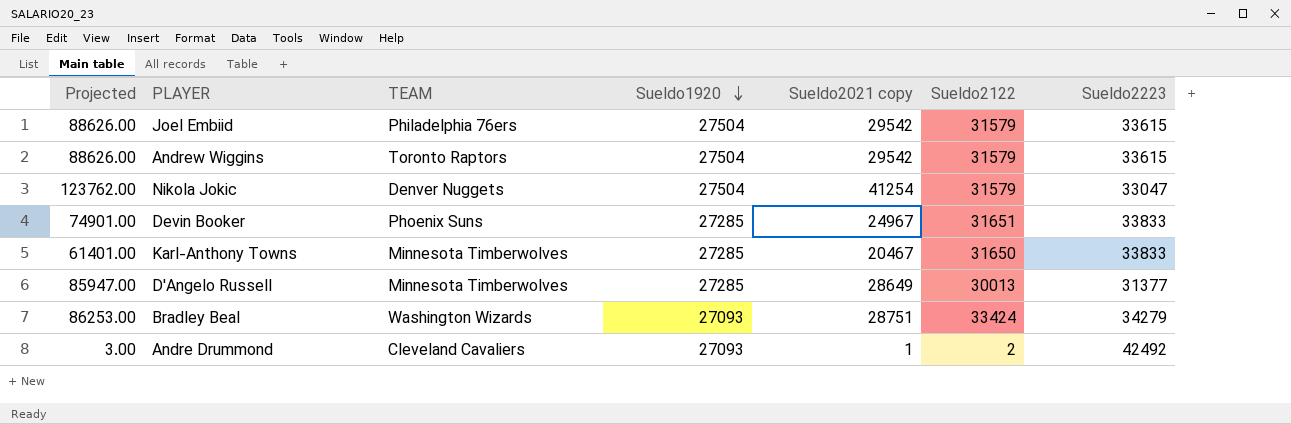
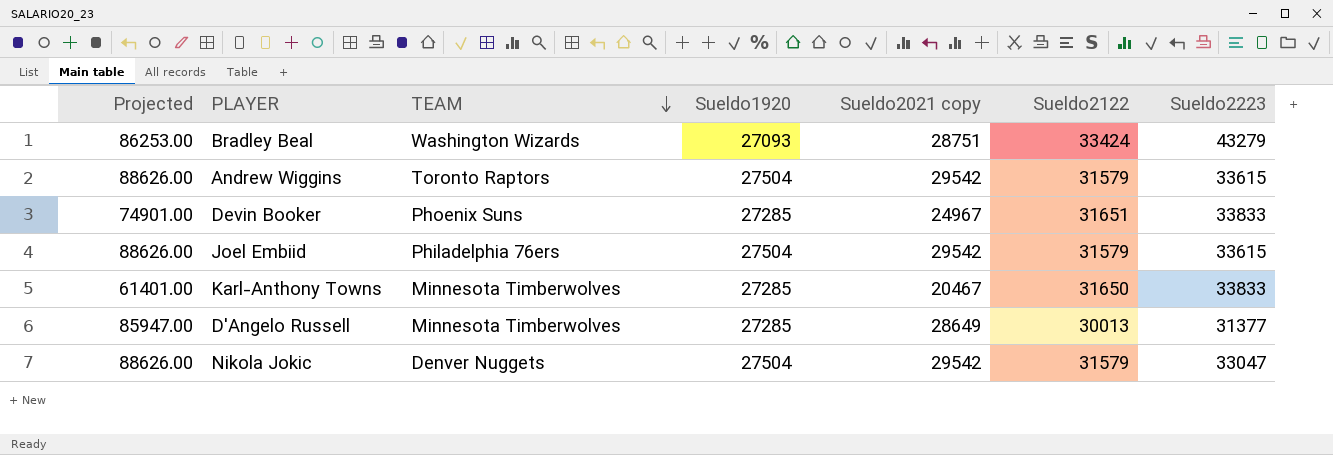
row order: Sueldo1920 descending -> TEAM descending
row Andre Drummond: 3.00 | Cleveland Cavaliers | 27093 | 1 | 2 | 42492 -> none
Bradley Beal | Sueldo2223: 34279 -> 43279
Nikola Jokic | Projected: 123762.00 -> 88626.00
Nikola Jokic | Sueldo2021 copy: 41254 -> 29542

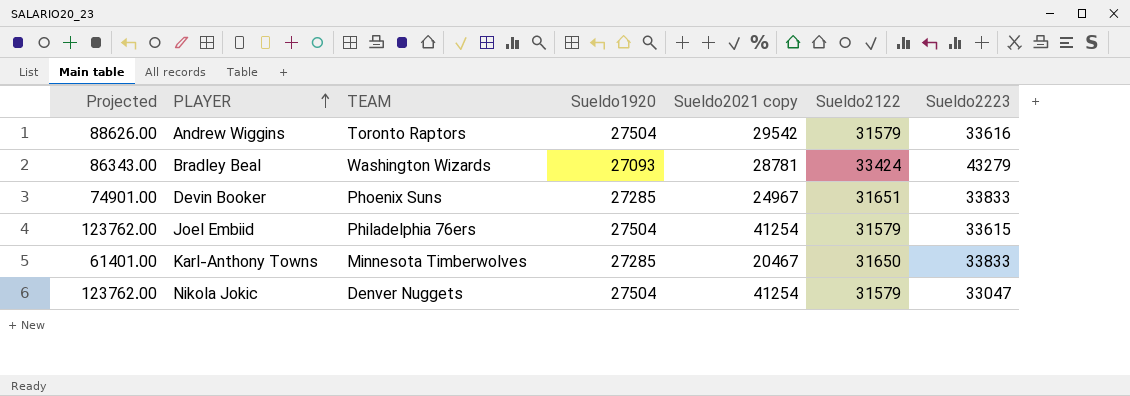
row order: TEAM descending -> PLAYER ascending
row D'Angelo Russell: 85947.00 | Minnesota Timberwolves | 27285 | 28649 | 30013 | 31377 -> none
Andrew Wiggins | Sueldo2223: 33615 -> 33616
Bradley Beal | Projected: 86253.00 -> 86343.00
Bradley Beal | Sueldo2021 copy: 28751 -> 28781
Joel Embiid | Projected: 88626.00 -> 123762.00
Joel Embiid | Sueldo2021 copy: 29542 -> 41254
Nikola Jokic | Projected: 88626.00 -> 123762.00
Nikola Jokic | Sueldo2021 copy: 29542 -> 41254

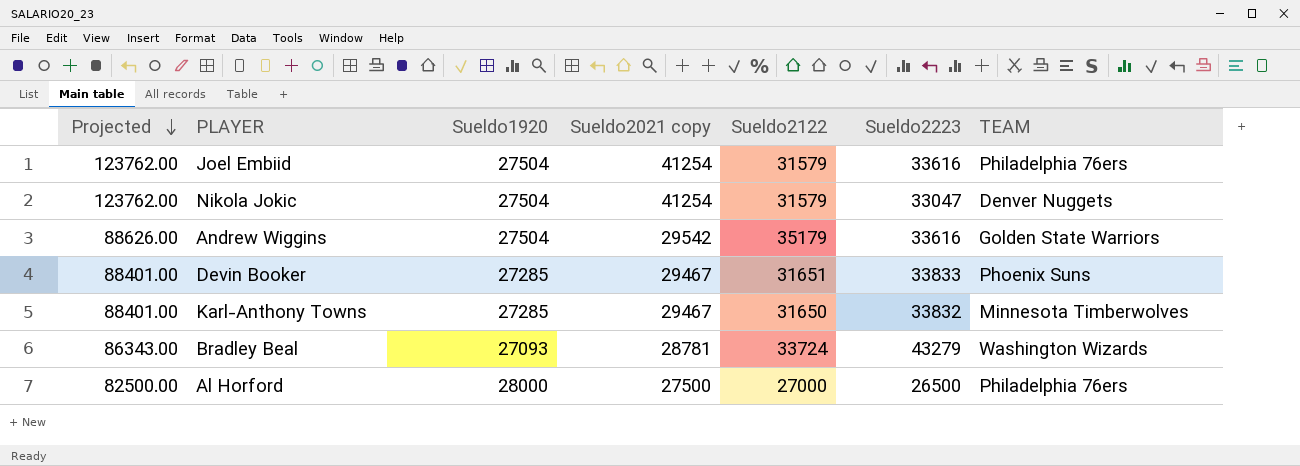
row order: PLAYER ascending -> Projected descending
column TEAM | position: 3 -> 7
Joel Embiid | Sueldo2223: 33615 -> 33616
Andrew Wiggins | Sueldo2122: 31579 -> 35179
Andrew Wiggins | TEAM: Toronto Raptors -> Golden State Warriors
Devin Booker | Projected: 74901.00 -> 88401.00
Devin Booker | Sueldo2021 copy: 24967 -> 29467
Karl-Anthony Towns | Projected: 61401.00 -> 88401.00
Karl-Anthony Towns | Sueldo2021 copy: 20467 -> 29467
Karl-Anthony Towns | Sueldo2223: 33833 -> 33832
Bradley Beal | Sueldo2122: 33424 -> 33724
row Al Horford: none -> 82500.00 | 28000 | 27500 | 27000 | 26500 | Philadelphia 76ers

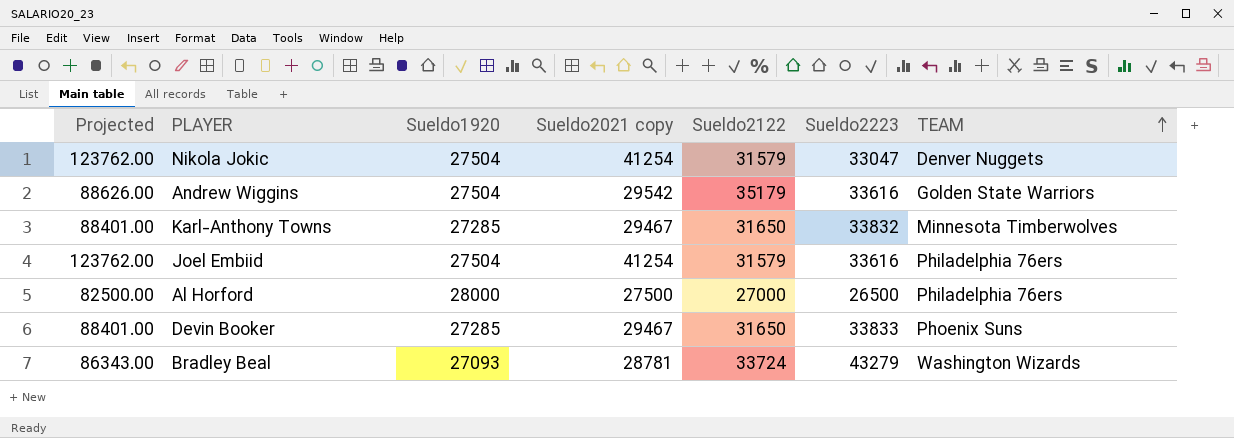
row order: Projected descending -> TEAM ascending
Devin Booker | Sueldo2122: 31651 -> 31650

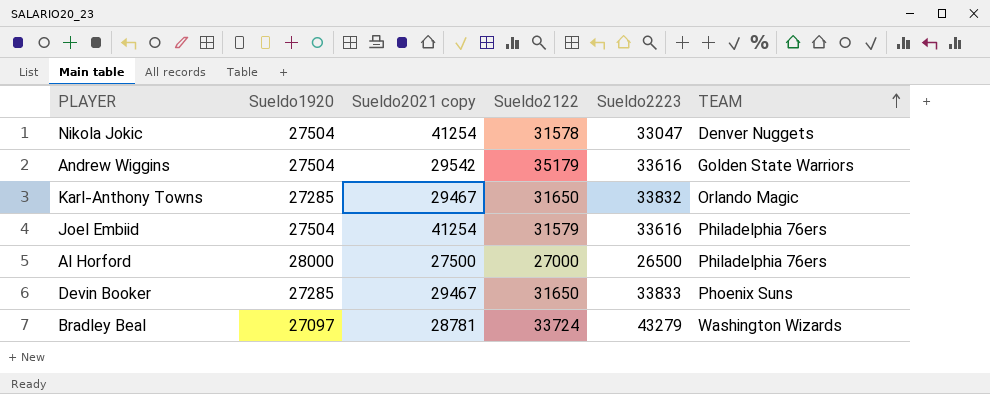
column Projected | formula: [Sueldo2021 copy] * 3 -> none
Nikola Jokic | Sueldo2122: 31579 -> 31578
Karl-Anthony Towns | TEAM: Minnesota Timberwolves -> Orlando Magic
Bradley Beal | Sueldo1920: 27093 -> 27097

